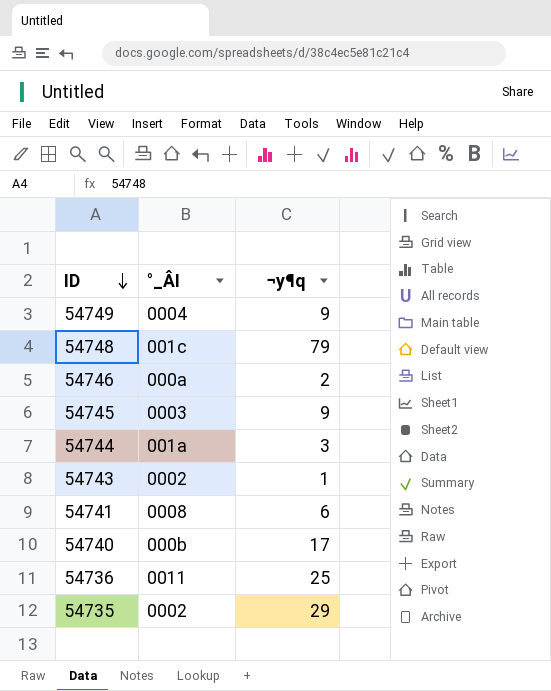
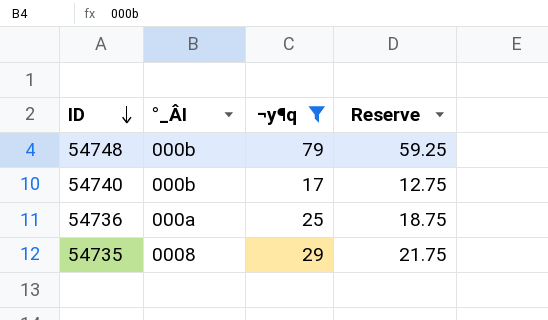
filter: none -> ¬y¶q >= 17
column Reserve | formula: none -> [¬y¶q] * 0.75
54748 | °_ÂI: 001c -> 000b
54736 | °_ÂI: 0011 -> 000a
54735 | °_ÂI: 0002 -> 0008

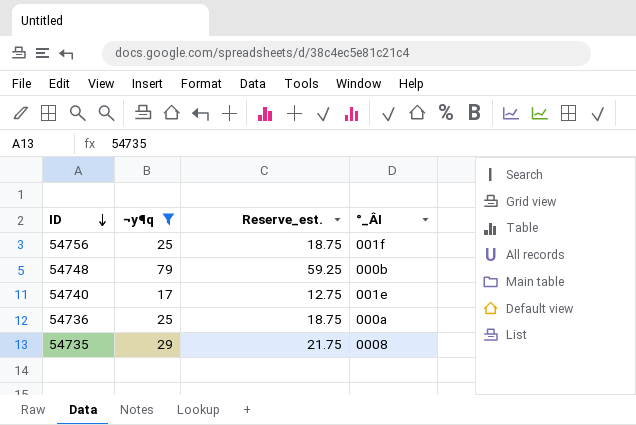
column name: Reserve -> Reserve_est.
column °_ÂI | position: 2 -> 4
row 54756: none -> 25 | 18.75 | 001f
54740 | °_ÂI: 000b -> 001e

